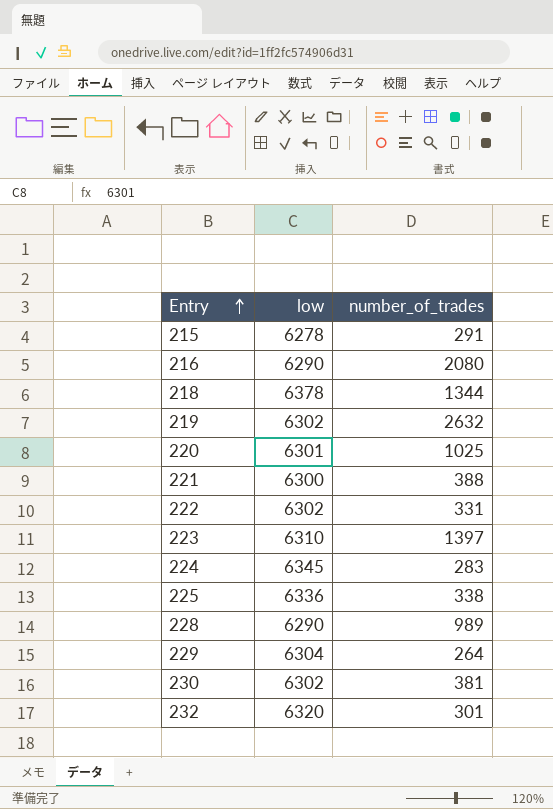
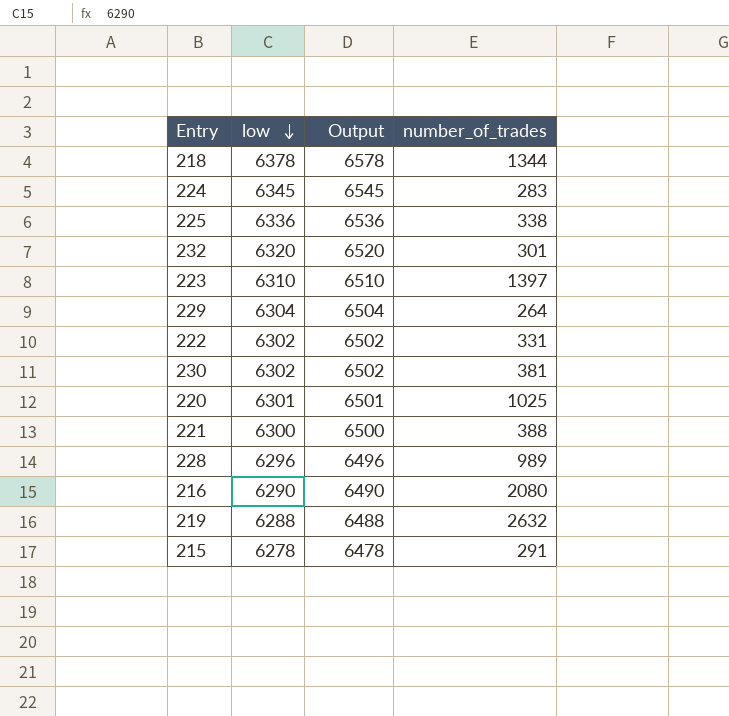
row order: Entry ascending -> low descending
column Output | formula: none -> [low] + 200
228 | low: 6290 -> 6296
219 | low: 6302 -> 6288

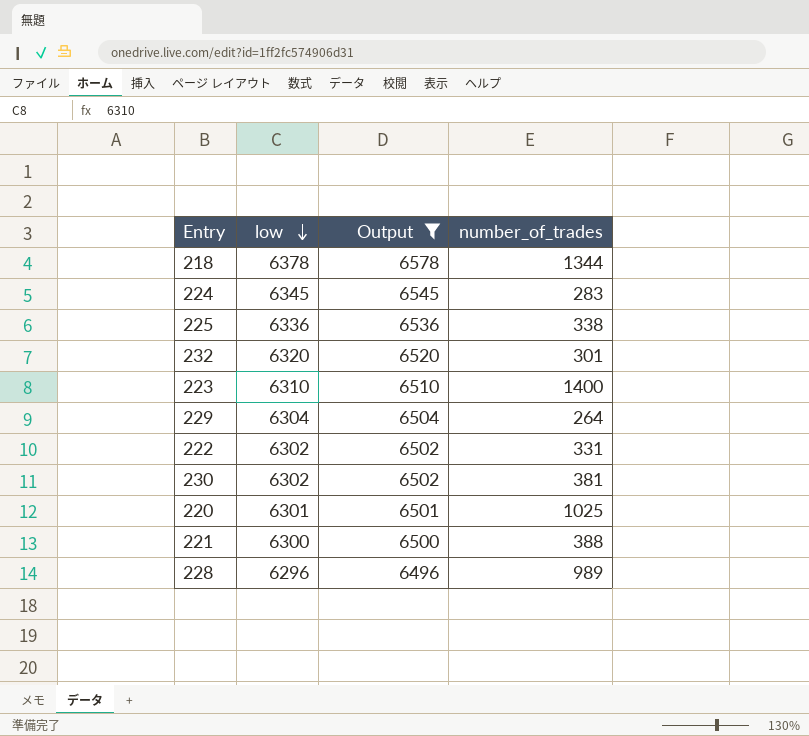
filter: none -> Output >= 6496
223 | number_of_trades: 1397 -> 1400

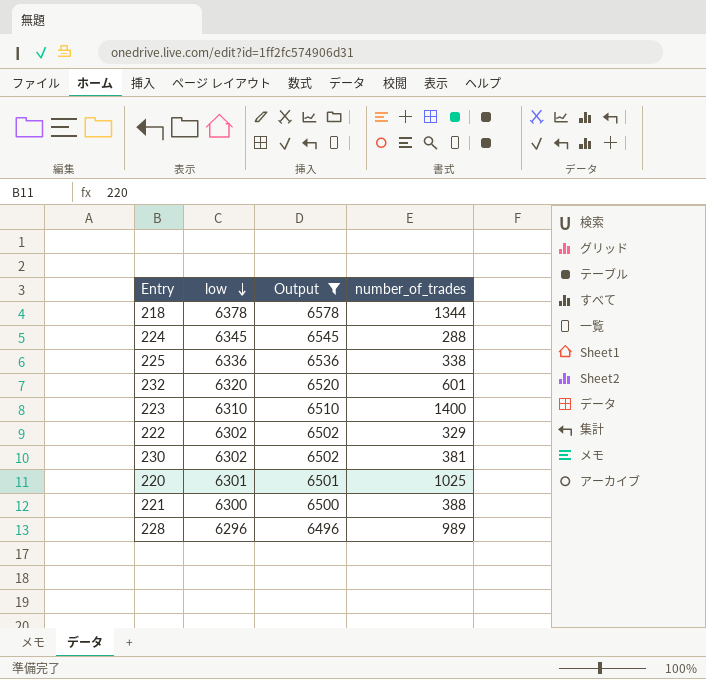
row 229: 6304 | 6504 | 264 -> none
224 | number_of_trades: 283 -> 288
232 | number_of_trades: 301 -> 601
222 | number_of_trades: 331 -> 329

